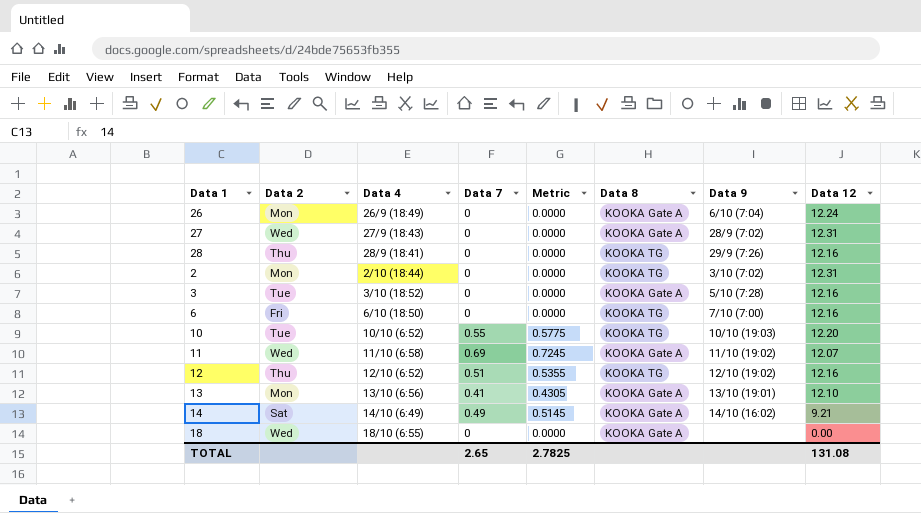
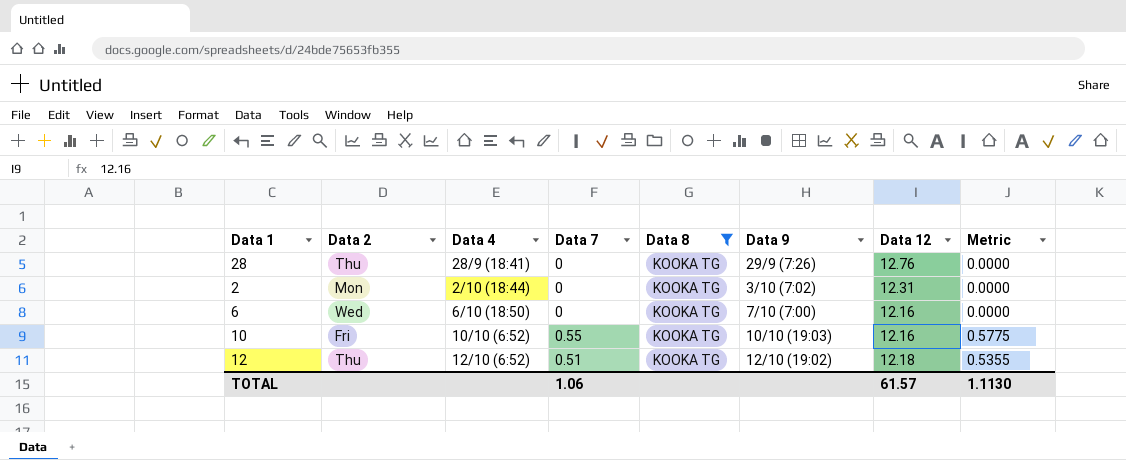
filter: none -> Data 8 = KOOKA TG
column Metric | position: 5 -> 8
28 | Data 12: 12.16 -> 12.76
6 | Data 2: Fri -> Wed
10 | Data 2: Tue -> Fri
10 | Data 12: 12.20 -> 12.16
12 | Data 12: 12.16 -> 12.18
TOTAL | Data 7: 2.65 -> 1.06
TOTAL | Data 12: 131.08 -> 61.57
TOTAL | Metric: 2.7825 -> 1.1130

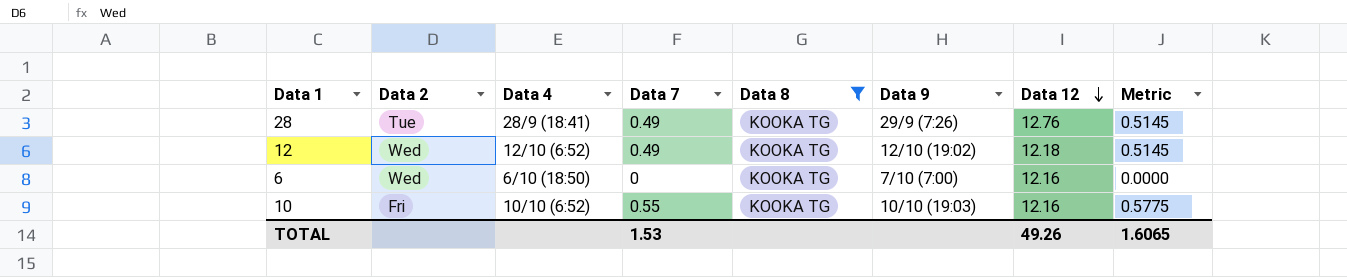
row order: none -> Data 12 descending
row 2: Mon | 2/10 (18:44) | 0 | KOOKA TG | 3/10 (7:02) | 12.31 | 0.0000 -> none
28 | Data 2: Thu -> Tue
28 | Data 7: 0 -> 0.49
28 | Metric: 0.0000 -> 0.5145
12 | Data 2: Thu -> Wed
12 | Data 7: 0.51 -> 0.49
12 | Metric: 0.5355 -> 0.5145
TOTAL | Data 7: 1.06 -> 1.53
TOTAL | Data 12: 61.57 -> 49.26
TOTAL | Metric: 1.1130 -> 1.6065

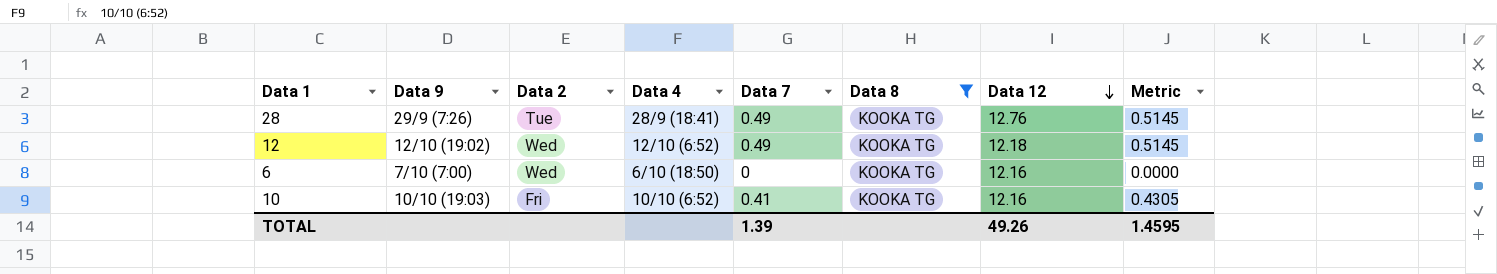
column Data 9 | position: 6 -> 2
10 | Data 7: 0.55 -> 0.41
10 | Metric: 0.5775 -> 0.4305
TOTAL | Data 7: 1.53 -> 1.39
TOTAL | Metric: 1.6065 -> 1.4595

